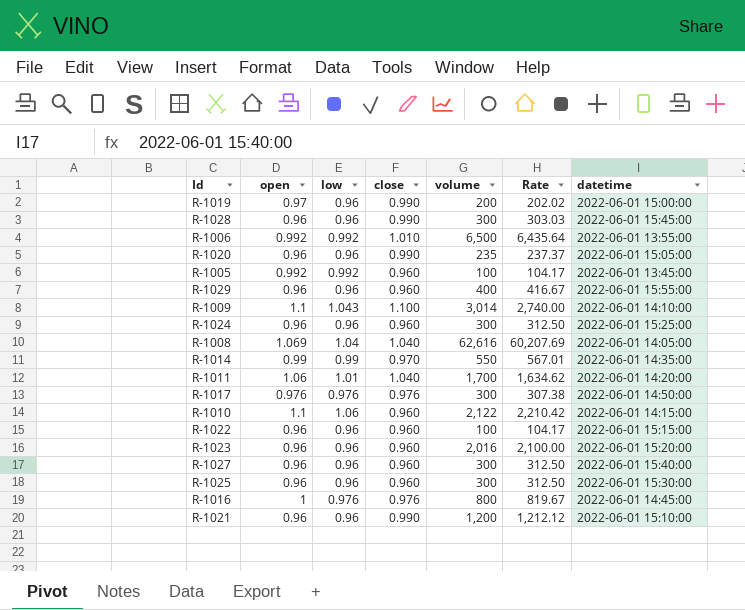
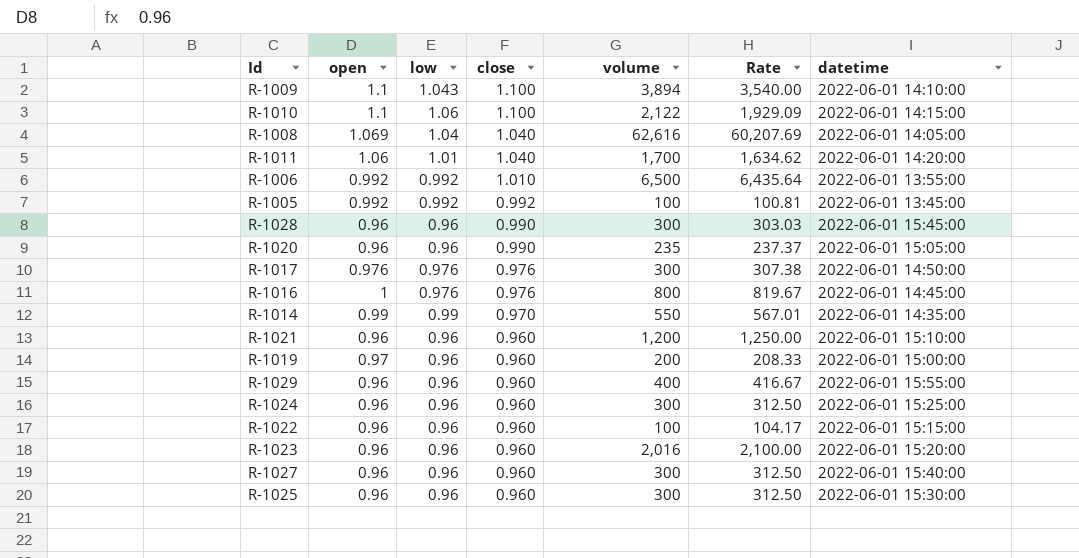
row order: none -> close descending
R-1009 | volume: 3,014 -> 3,894
R-1009 | Rate: 2,740.00 -> 3,540.00
R-1010 | close: 0.960 -> 1.100
R-1010 | Rate: 2,210.42 -> 1,929.09
R-1005 | close: 0.960 -> 0.992
R-1005 | Rate: 104.17 -> 100.81
R-1021 | close: 0.990 -> 0.960
R-1021 | Rate: 1,212.12 -> 1,250.00
R-1019 | close: 0.990 -> 0.960
R-1019 | Rate: 202.02 -> 208.33

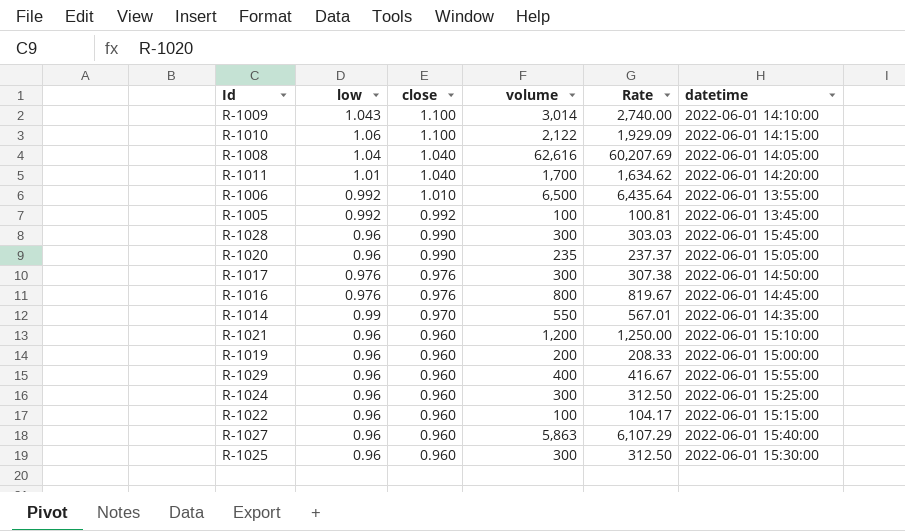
column open | position: 2 -> none
row R-1023: 0.96 | 0.96 | 0.960 | 2,016 | 2,100.00 | 2022-06-01 15:20:00 -> none
R-1009 | volume: 3,894 -> 3,014
R-1009 | Rate: 3,540.00 -> 2,740.00
R-1027 | volume: 300 -> 5,863
R-1027 | Rate: 312.50 -> 6,107.29

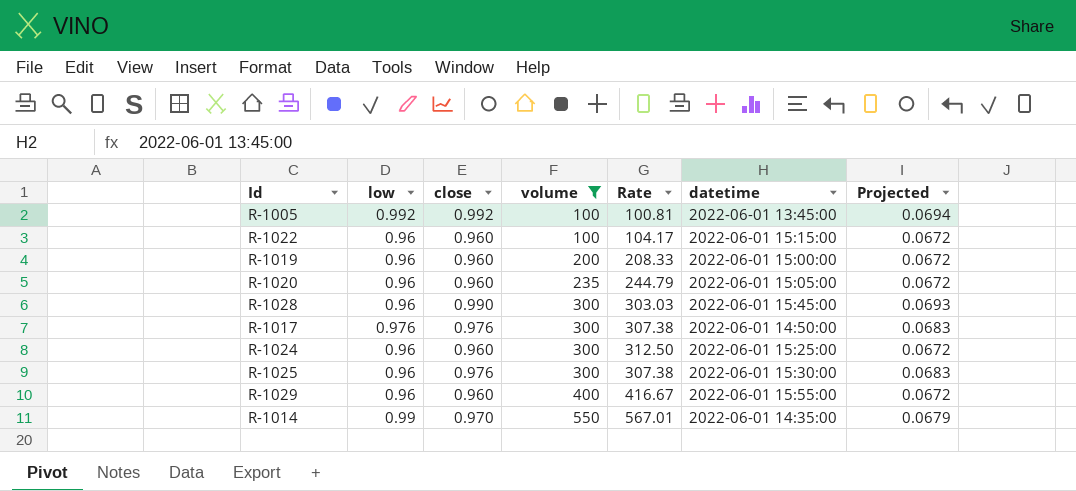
filter: none -> volume <= 550
row order: close descending -> volume ascending
column Projected | formula: none -> [close] * 0.07
R-1020 | close: 0.990 -> 0.960
R-1020 | Rate: 237.37 -> 244.79
R-1025 | close: 0.960 -> 0.976
R-1025 | Rate: 312.50 -> 307.38

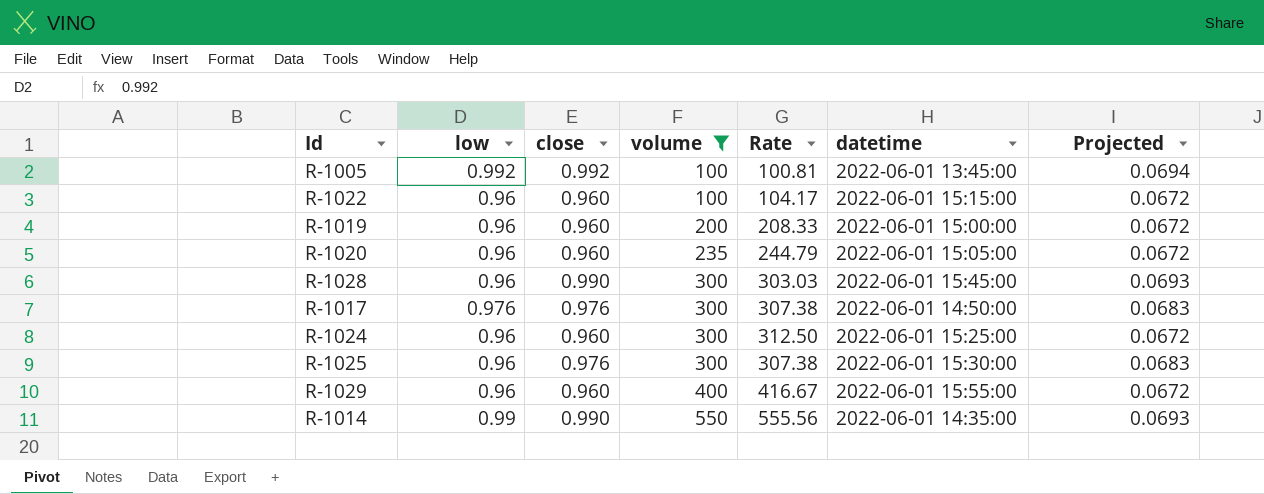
R-1014 | close: 0.970 -> 0.990
R-1014 | Rate: 567.01 -> 555.56
R-1014 | Projected: 0.0679 -> 0.0693

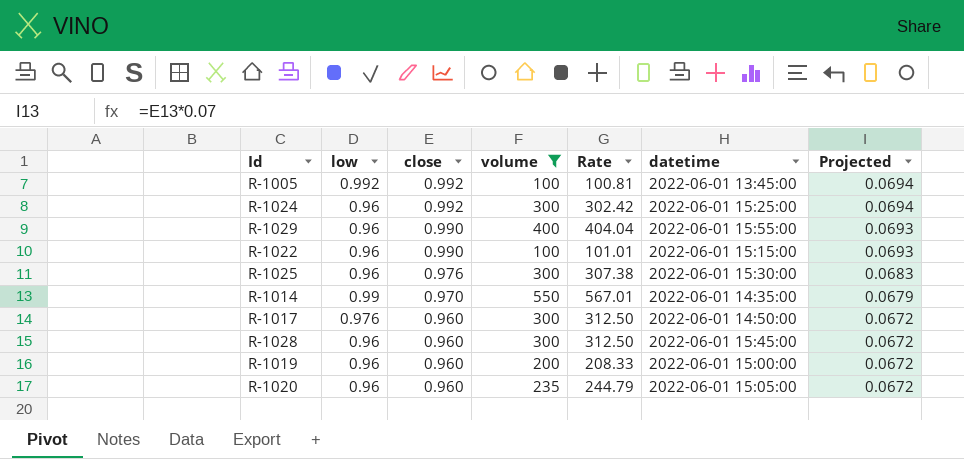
row order: volume ascending -> close descending
R-1024 | close: 0.960 -> 0.992
R-1024 | Rate: 312.50 -> 302.42
R-1024 | Projected: 0.0672 -> 0.0694
R-1029 | close: 0.960 -> 0.990
R-1029 | Rate: 416.67 -> 404.04
R-1029 | Projected: 0.0672 -> 0.0693
R-1022 | close: 0.960 -> 0.990
R-1022 | Rate: 104.17 -> 101.01
R-1022 | Projected: 0.0672 -> 0.0693
R-1014 | close: 0.990 -> 0.970
R-1014 | Rate: 555.56 -> 567.01
R-1014 | Projected: 0.0693 -> 0.0679
R-1017 | close: 0.976 -> 0.960
R-1017 | Rate: 307.38 -> 312.50
R-1017 | Projected: 0.0683 -> 0.0672
R-1028 | close: 0.990 -> 0.960
R-1028 | Rate: 303.03 -> 312.50
R-1028 | Projected: 0.0693 -> 0.0672

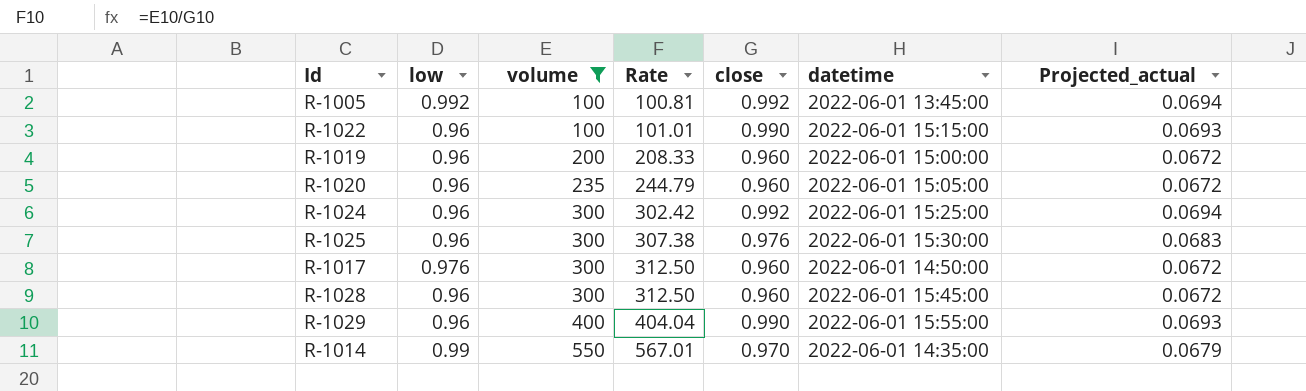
row order: close descending -> volume ascending
column close | position: 3 -> 5
column name: Projected -> Projected_actual

